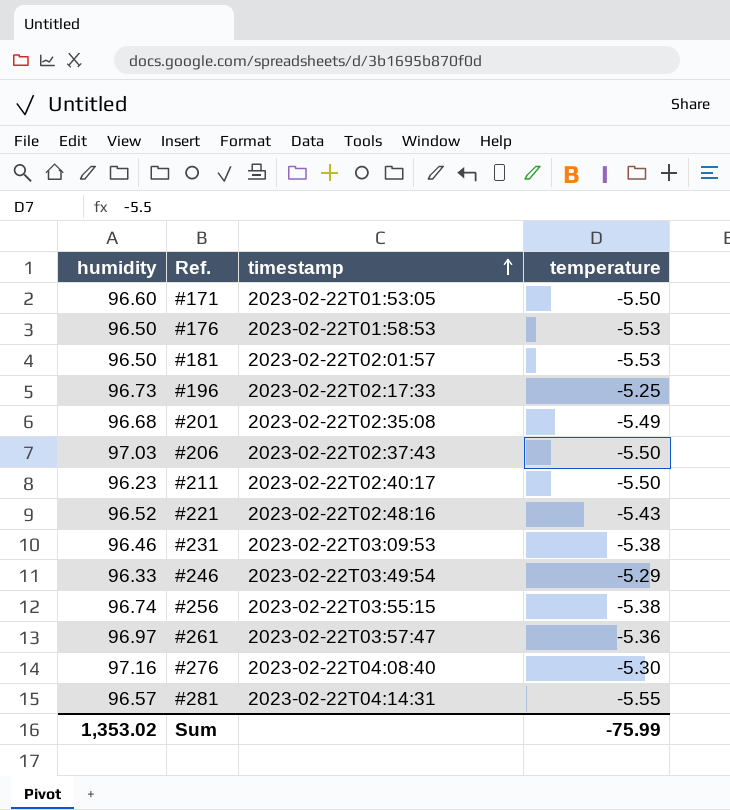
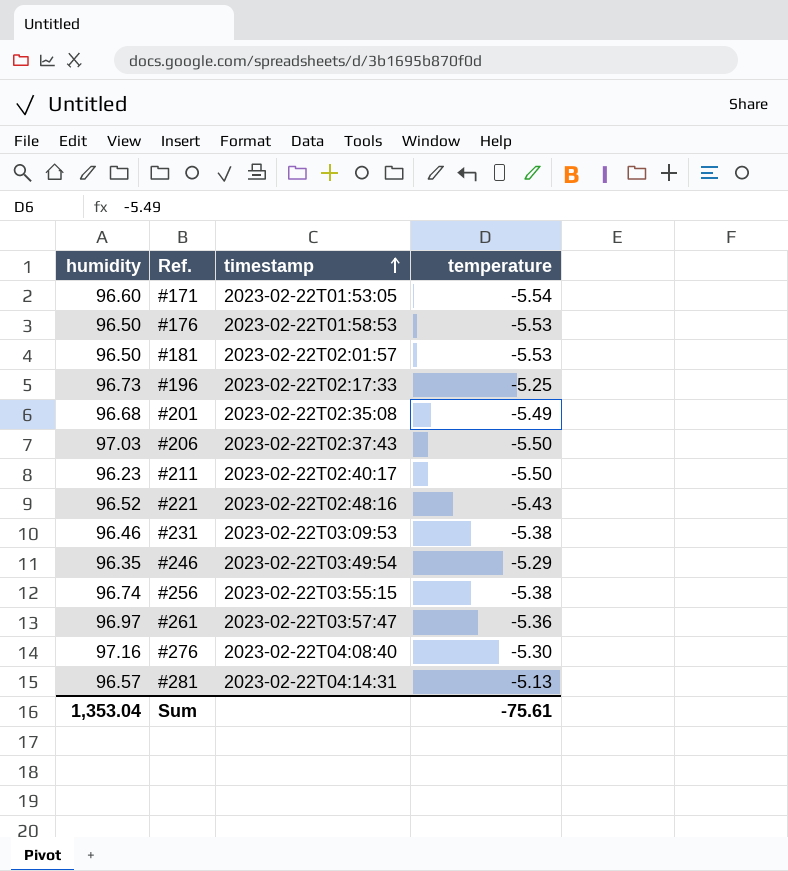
#171 | temperature: -5.50 -> -5.54
#246 | humidity: 96.33 -> 96.35
#281 | temperature: -5.55 -> -5.13
Sum | humidity: 1,353.02 -> 1,353.04
Sum | temperature: -75.99 -> -75.61

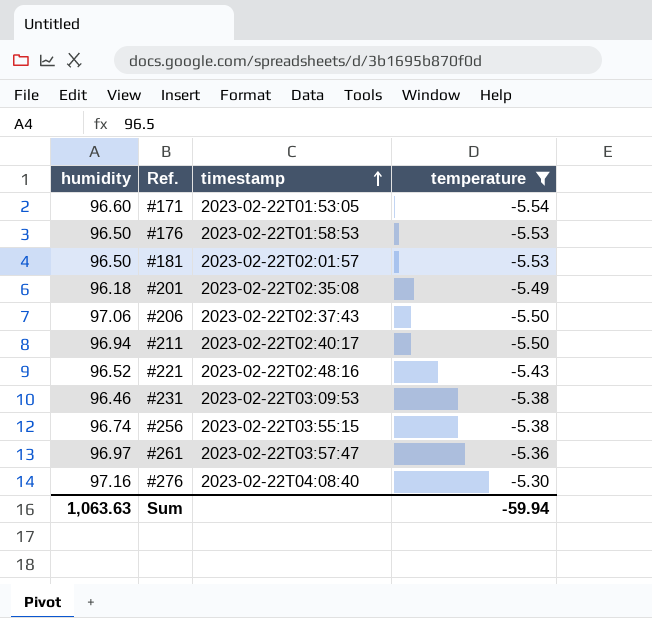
filter: none -> temperature <= -5.30
#201 | humidity: 96.68 -> 96.18
#206 | humidity: 97.03 -> 97.06
#211 | humidity: 96.23 -> 96.94
Sum | humidity: 1,353.04 -> 1,063.63
Sum | temperature: -75.61 -> -59.94

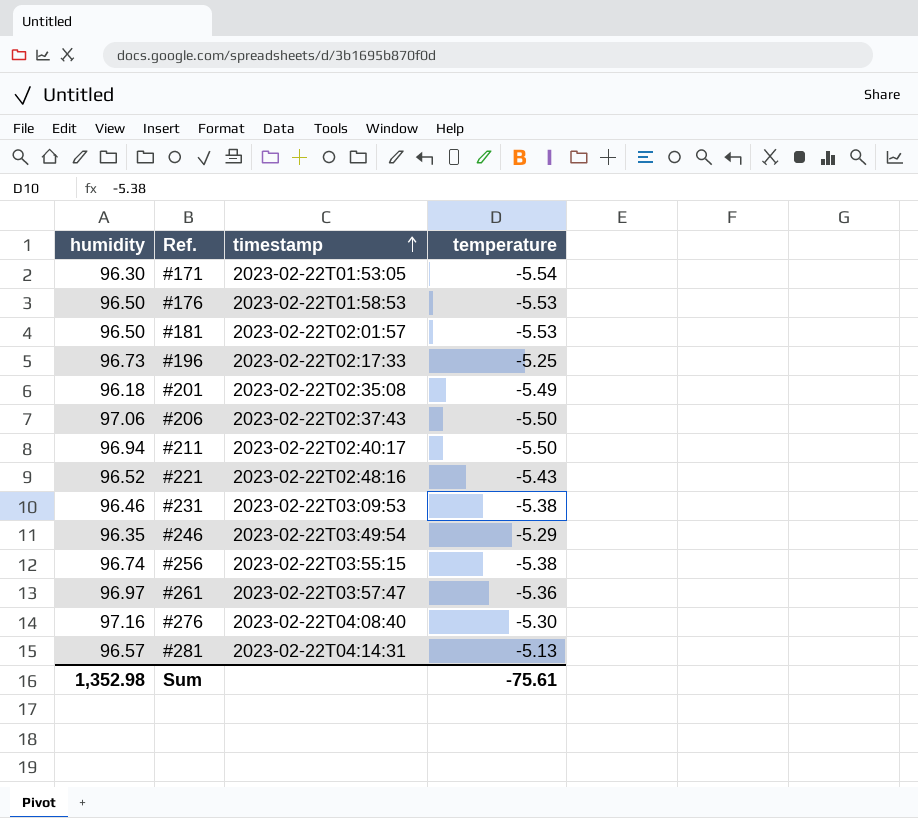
filter: temperature <= -5.30 -> none
#171 | humidity: 96.60 -> 96.30
Sum | humidity: 1,063.63 -> 1,352.98
Sum | temperature: -59.94 -> -75.61

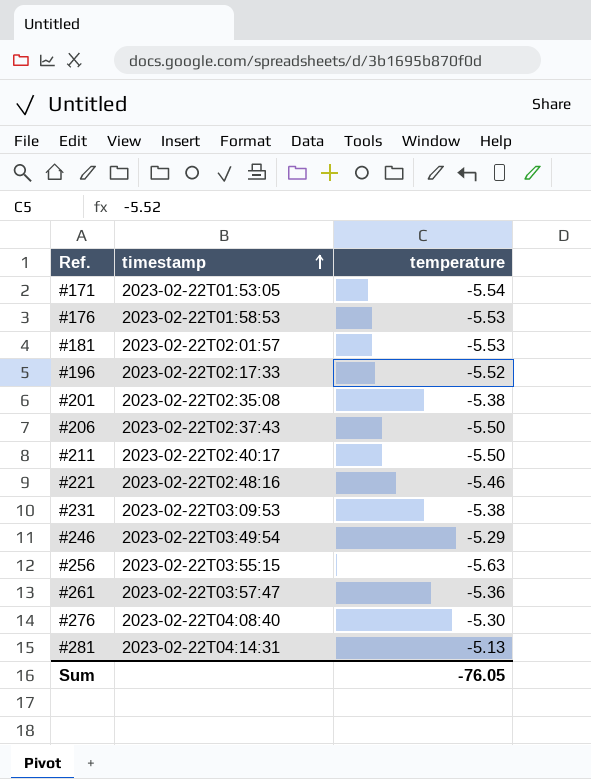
column humidity | position: 1 -> none
#196 | temperature: -5.25 -> -5.52
#201 | temperature: -5.49 -> -5.38
#221 | temperature: -5.43 -> -5.46
#256 | temperature: -5.38 -> -5.63
Sum | temperature: -75.61 -> -76.05

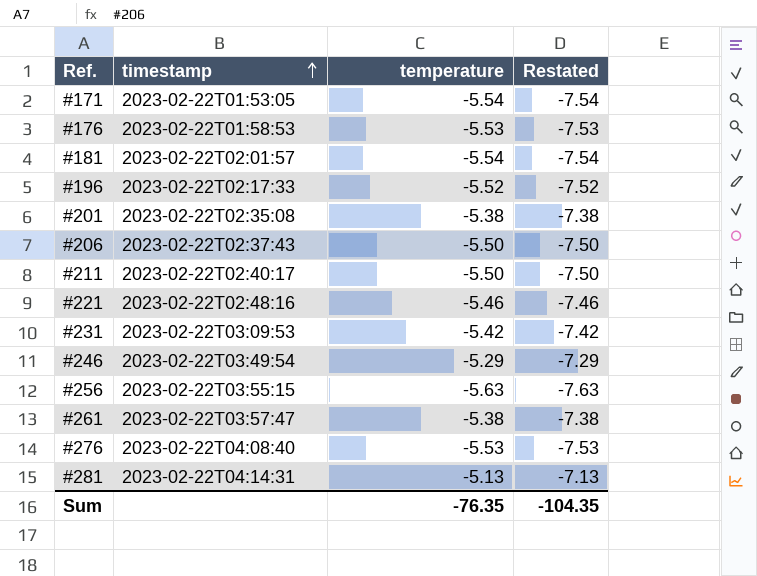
column Restated | formula: none -> [temperature] - 2
#181 | temperature: -5.53 -> -5.54
#231 | temperature: -5.38 -> -5.42
#261 | temperature: -5.36 -> -5.38
#276 | temperature: -5.30 -> -5.53
Sum | temperature: -76.05 -> -76.35

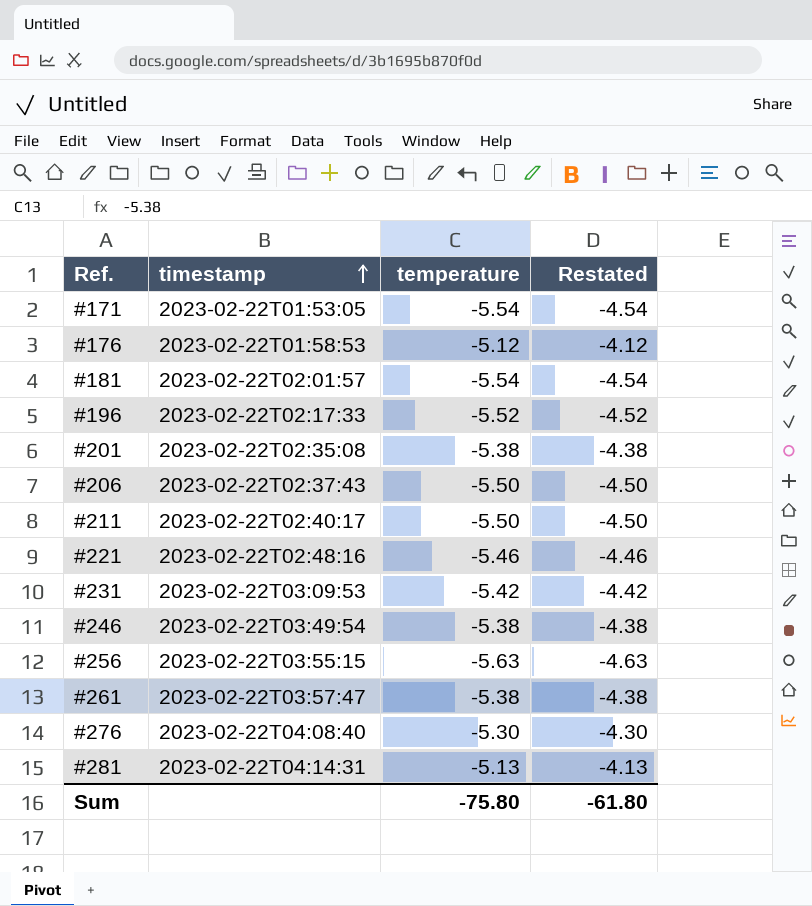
column Restated | formula: [temperature] - 2 -> [temperature] + 1
#176 | temperature: -5.53 -> -5.12
#246 | temperature: -5.29 -> -5.38
#276 | temperature: -5.53 -> -5.30
Sum | temperature: -76.35 -> -75.80
Sum | Restated: -104.35 -> -61.80

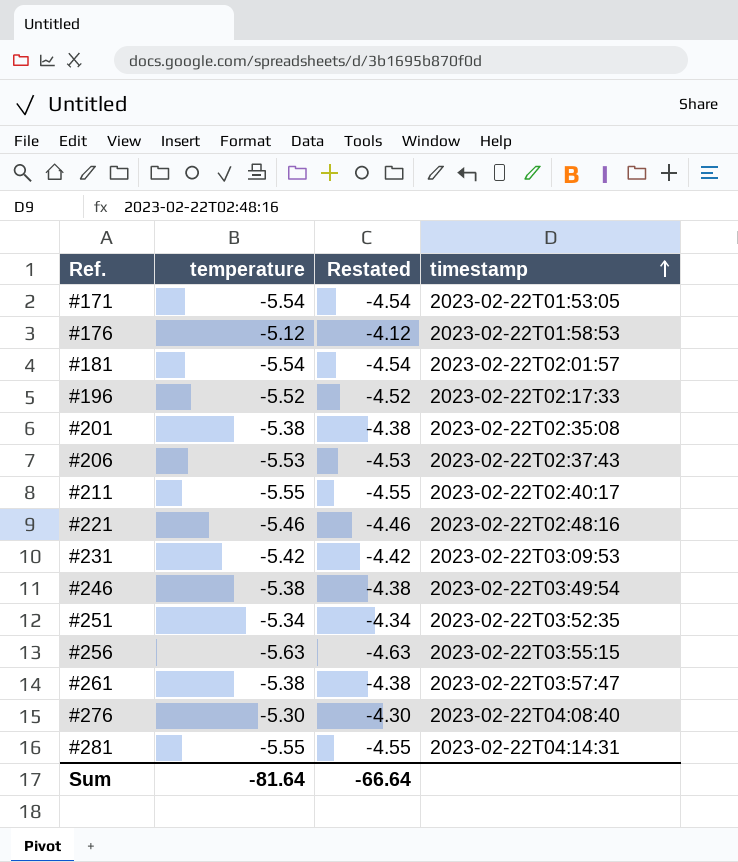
column timestamp | position: 2 -> 4
#206 | temperature: -5.50 -> -5.53
#206 | Restated: -4.50 -> -4.53
#211 | temperature: -5.50 -> -5.55
#211 | Restated: -4.50 -> -4.55
row #251: none -> -5.34 | -4.34 | 2023-02-22T03:52:35
#281 | temperature: -5.13 -> -5.55
#281 | Restated: -4.13 -> -4.55
Sum | temperature: -75.80 -> -81.64
Sum | Restated: -61.80 -> -66.64

